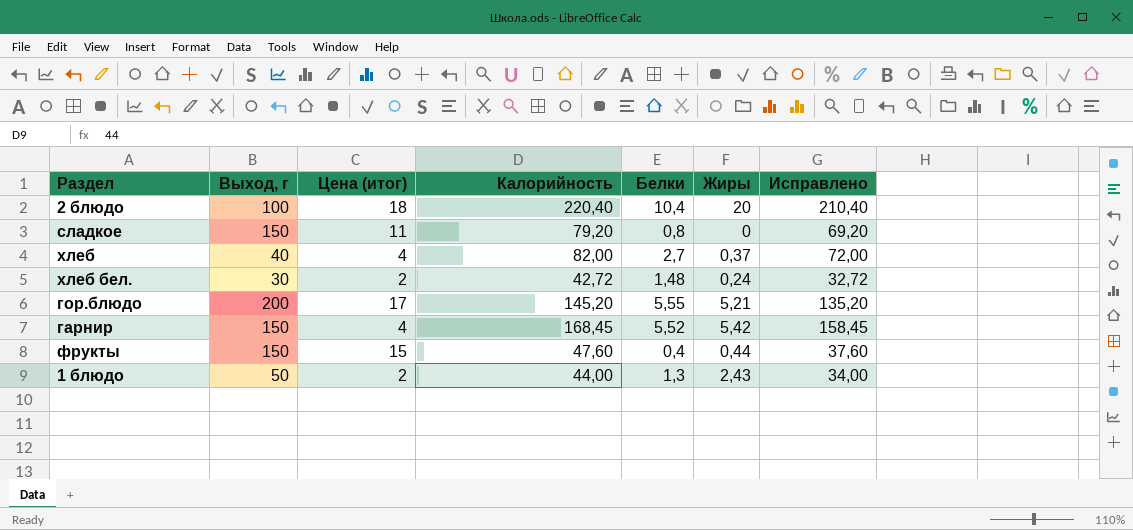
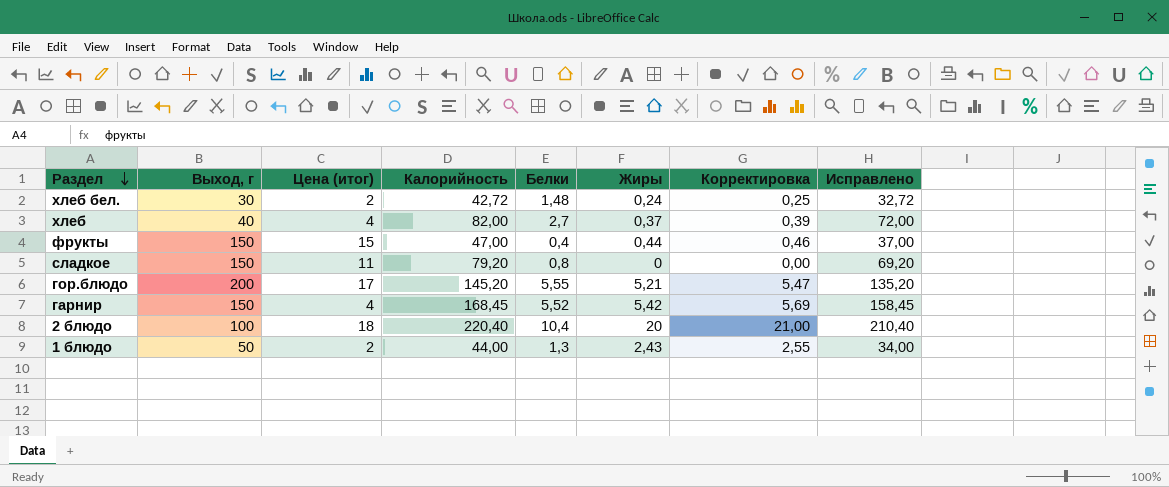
row order: none -> Раздел descending
column Корректировка | formula: none -> [Жиры] * 1,05
фрукты | Калорийность: 47,60 -> 47,00
фрукты | Исправлено: 37,60 -> 37,00

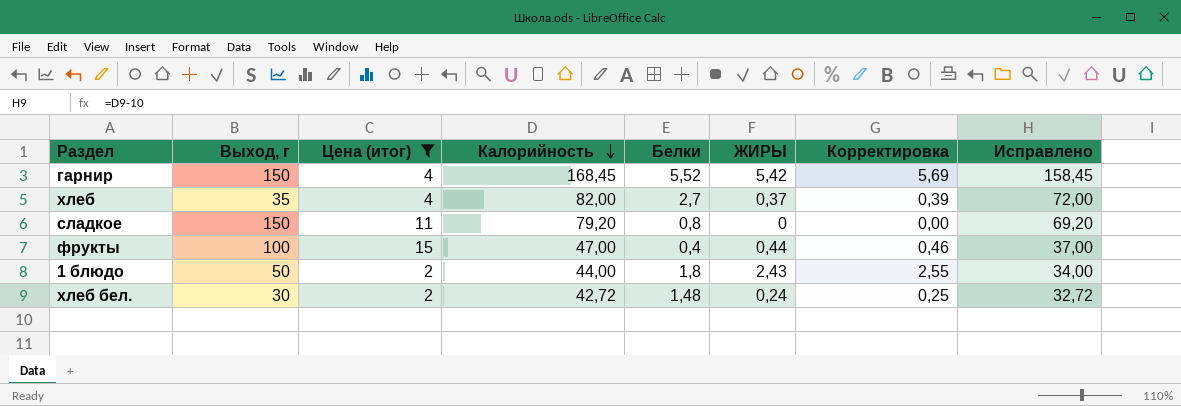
filter: none -> Цена (итог) <= 15
row order: Раздел descending -> Калорийность descending
column name: Жиры -> ЖИРЫ
хлеб | Выход, г: 40 -> 35
фрукты | Выход, г: 150 -> 100
1 блюдо | Белки: 1,3 -> 1,8

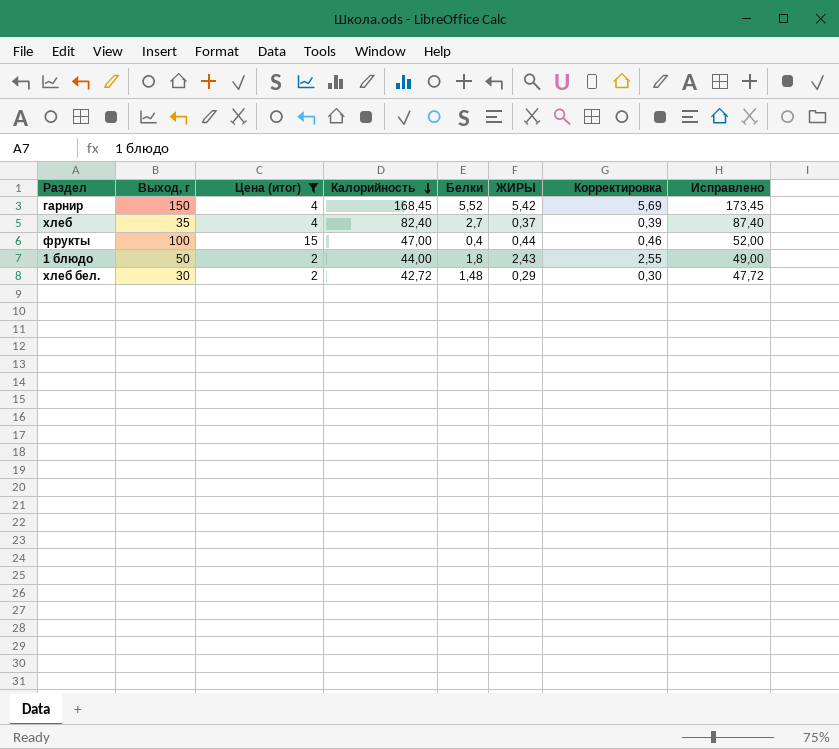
column Исправлено | formula: [Калорийность] - 10 -> [Калорийность] + 5
row сладкое: 150 | 11 | 79,20 | 0,8 | 0 | 0,00 | 69,20 -> none
хлеб | Калорийность: 82,00 -> 82,40
хлеб бел. | ЖИРЫ: 0,24 -> 0,29
хлеб бел. | Корректировка: 0,25 -> 0,30

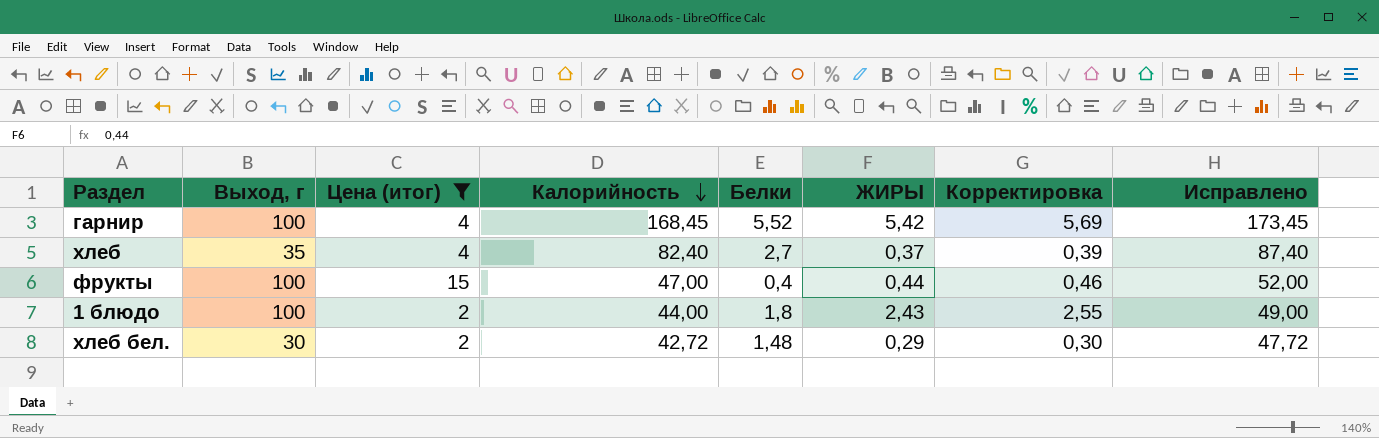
гарнир | Выход, г: 150 -> 100
1 блюдо | Выход, г: 50 -> 100

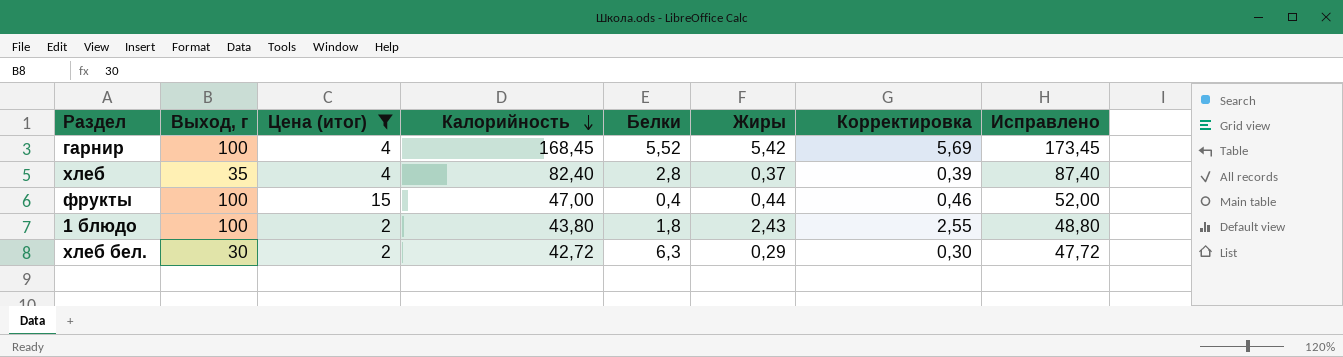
column name: ЖИРЫ -> Жиры
хлеб | Белки: 2,7 -> 2,8
1 блюдо | Калорийность: 44,00 -> 43,80
1 блюдо | Исправлено: 49,00 -> 48,80
хлеб бел. | Белки: 1,48 -> 6,3

